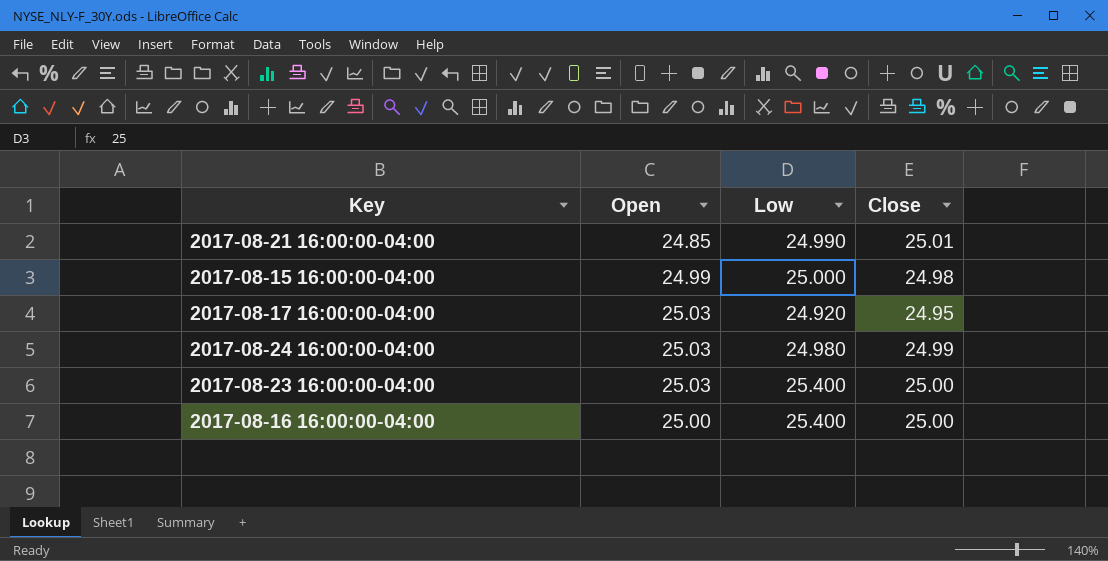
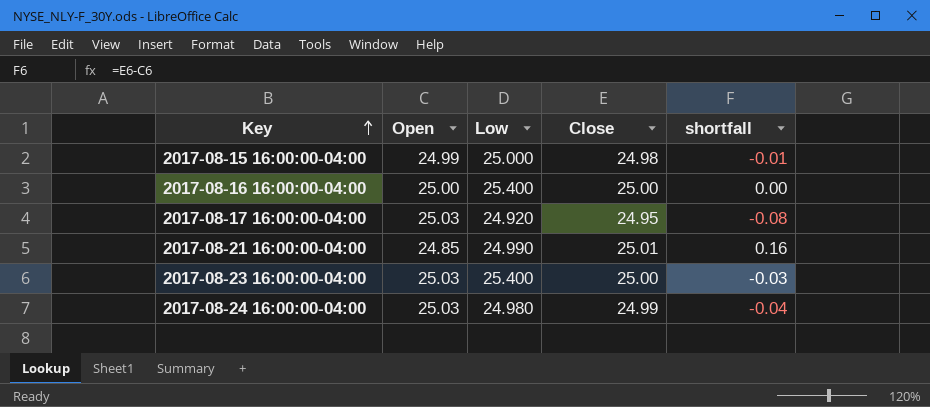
row order: none -> Key ascending
column shortfall | formula: none -> [Close] - [Open]

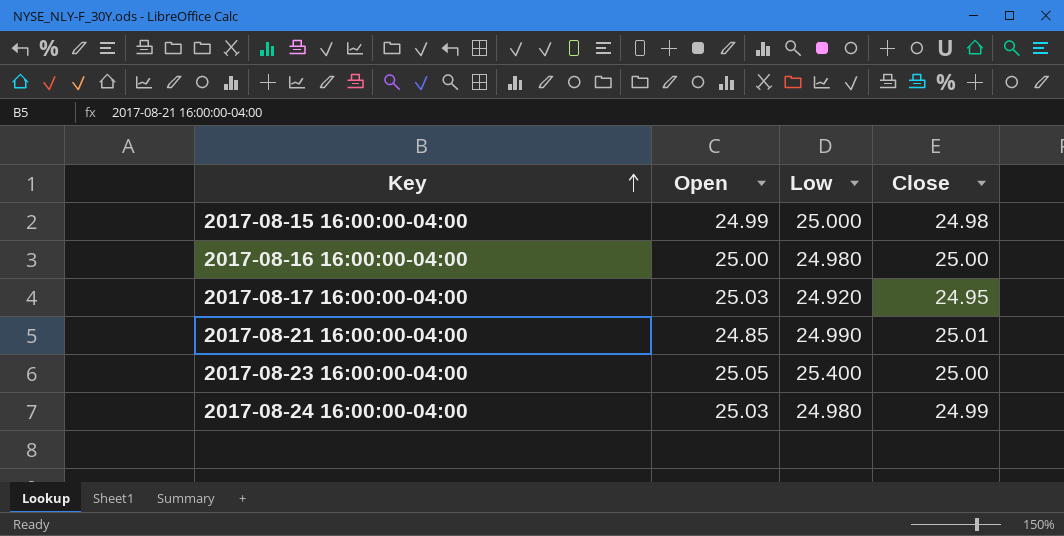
column shortfall | formula: [Close] - [Open] -> none
2017-08-16 16:00:00-04:00 | Low: 25.400 -> 24.980
2017-08-23 16:00:00-04:00 | Open: 25.03 -> 25.05

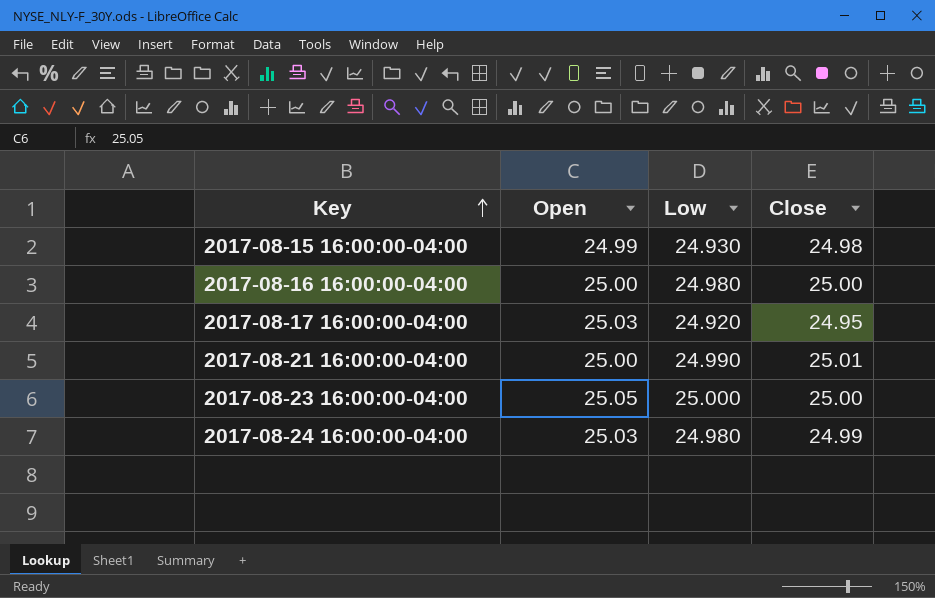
2017-08-15 16:00:00-04:00 | Low: 25.000 -> 24.930
2017-08-21 16:00:00-04:00 | Open: 24.85 -> 25.00
2017-08-23 16:00:00-04:00 | Low: 25.400 -> 25.000

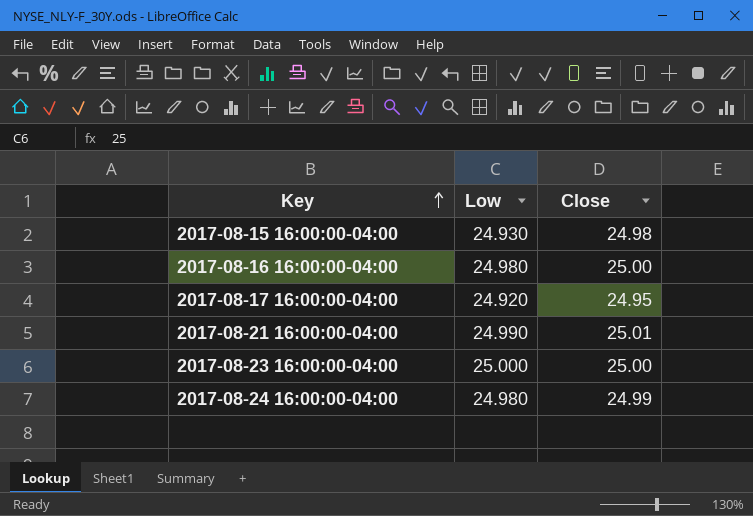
column Open | position: 2 -> none

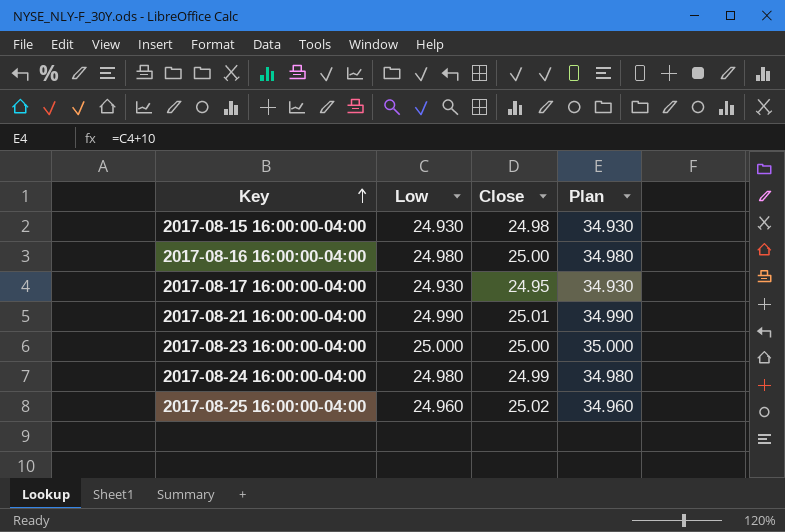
column Plan | formula: none -> [Low] + 10
2017-08-17 16:00:00-04:00 | Low: 24.920 -> 24.930
row 2017-08-25 16:00:00-04:00: none -> 24.960 | 25.02 | 34.960

